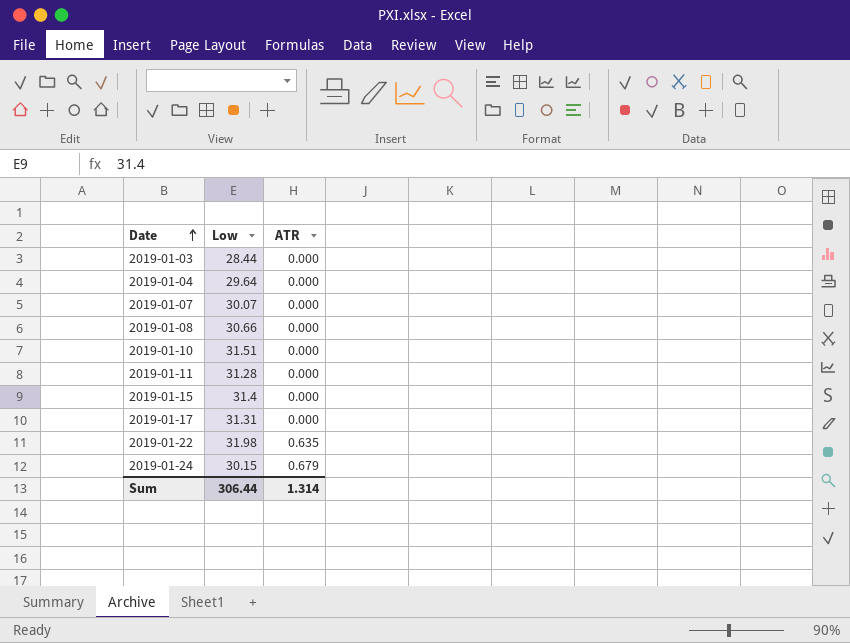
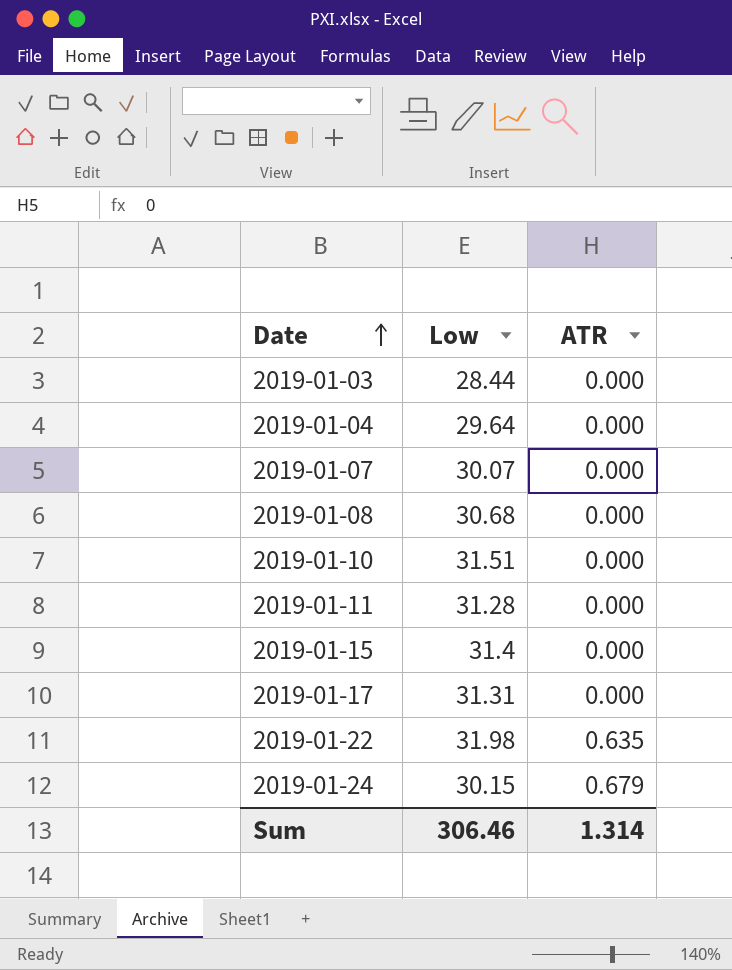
2019-01-08 | Low: 30.66 -> 30.68
Sum | Low: 306.44 -> 306.46

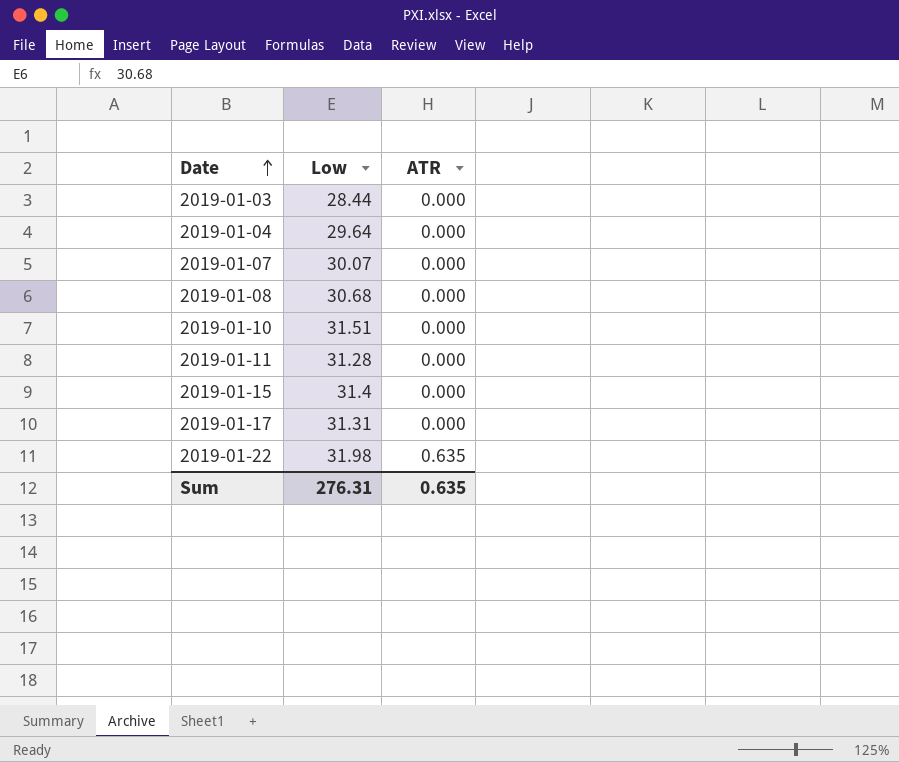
row 2019-01-24: 30.15 | 0.679 -> none
Sum | Low: 306.46 -> 276.31
Sum | ATR: 1.314 -> 0.635

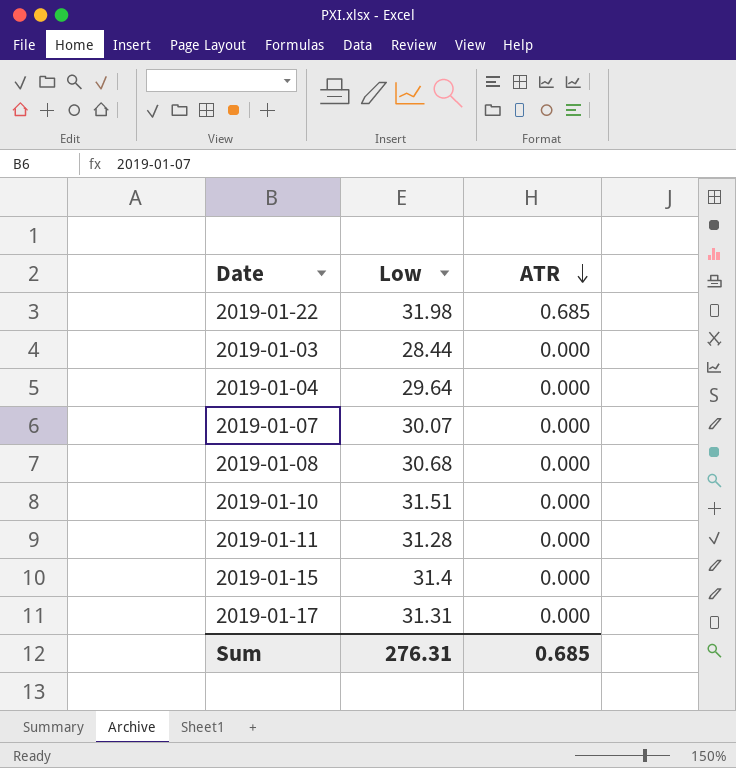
row order: Date ascending -> ATR descending
2019-01-22 | ATR: 0.635 -> 0.685
Sum | ATR: 0.635 -> 0.685

